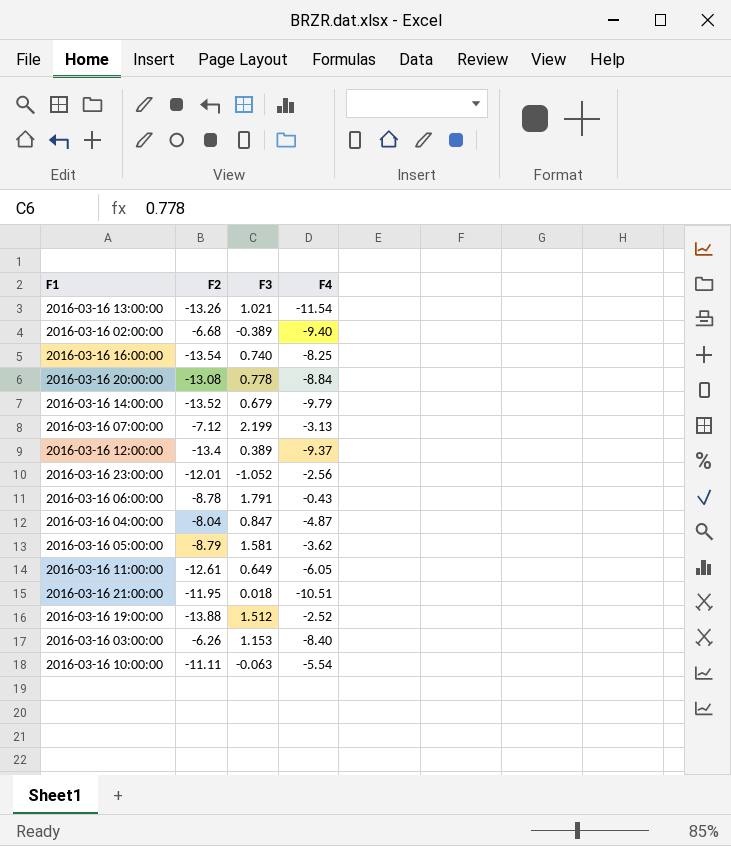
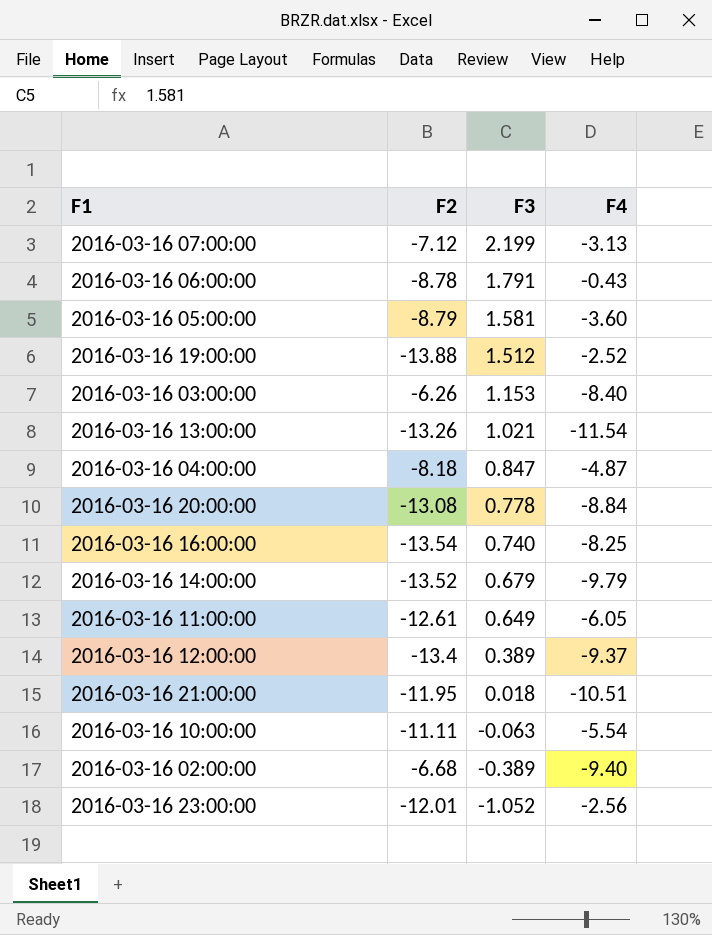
row order: none -> F3 descending
2016-03-16 05:00:00 | F4: -3.62 -> -3.60
2016-03-16 04:00:00 | F2: -8.04 -> -8.18

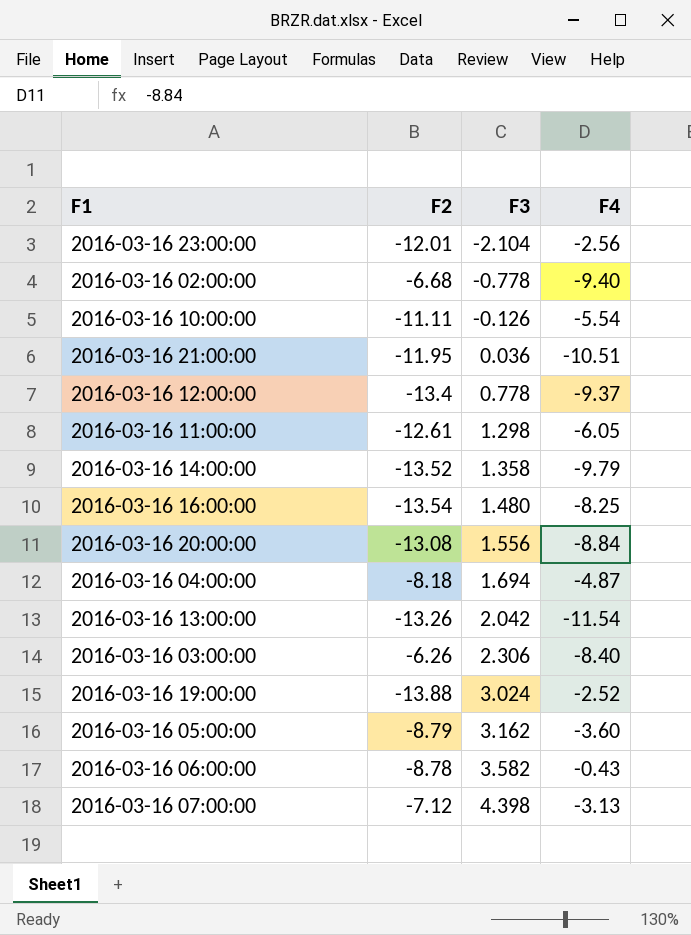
row order: F3 descending -> F3 ascending
2016-03-16 23:00:00 | F3: -1.052 -> -2.104
2016-03-16 02:00:00 | F3: -0.389 -> -0.778
2016-03-16 10:00:00 | F3: -0.063 -> -0.126
2016-03-16 21:00:00 | F3: 0.018 -> 0.036
2016-03-16 12:00:00 | F3: 0.389 -> 0.778
2016-03-16 11:00:00 | F3: 0.649 -> 1.298
2016-03-16 14:00:00 | F3: 0.679 -> 1.358
2016-03-16 16:00:00 | F3: 0.740 -> 1.480
2016-03-16 20:00:00 | F3: 0.778 -> 1.556
2016-03-16 04:00:00 | F3: 0.847 -> 1.694
2016-03-16 13:00:00 | F3: 1.021 -> 2.042
2016-03-16 03:00:00 | F3: 1.153 -> 2.306
2016-03-16 19:00:00 | F3: 1.512 -> 3.024
2016-03-16 05:00:00 | F3: 1.581 -> 3.162
2016-03-16 06:00:00 | F3: 1.791 -> 3.582
2016-03-16 07:00:00 | F3: 2.199 -> 4.398

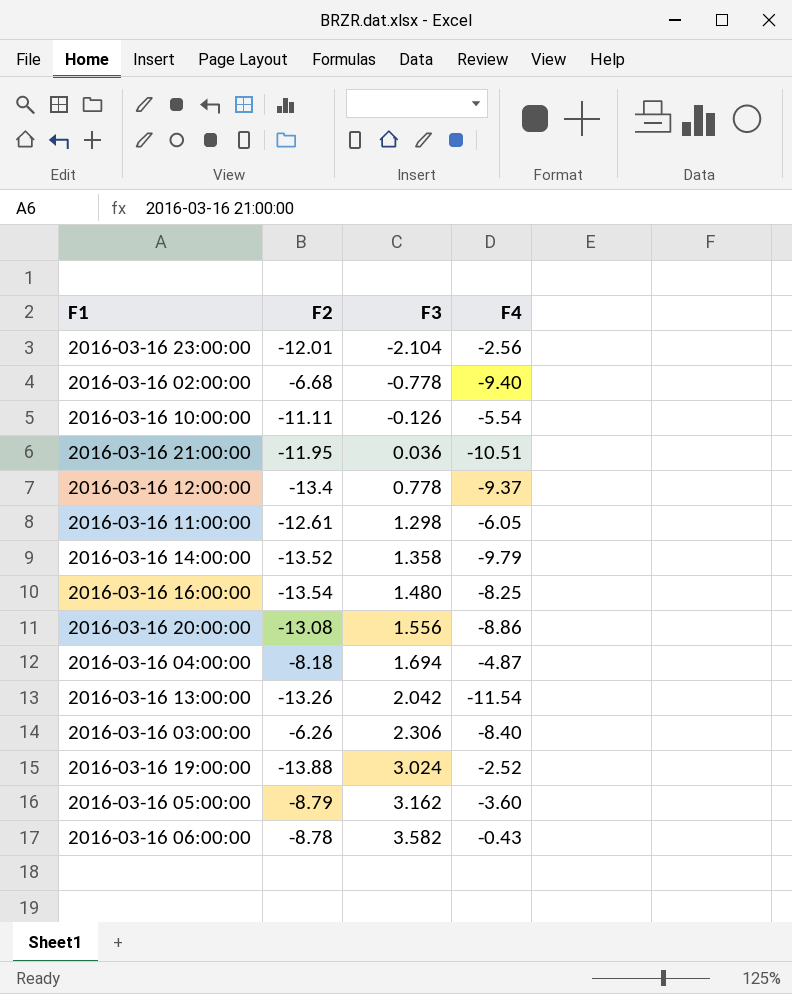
row 2016-03-16 07:00:00: -7.12 | 4.398 | -3.13 -> none
2016-03-16 20:00:00 | F4: -8.84 -> -8.86

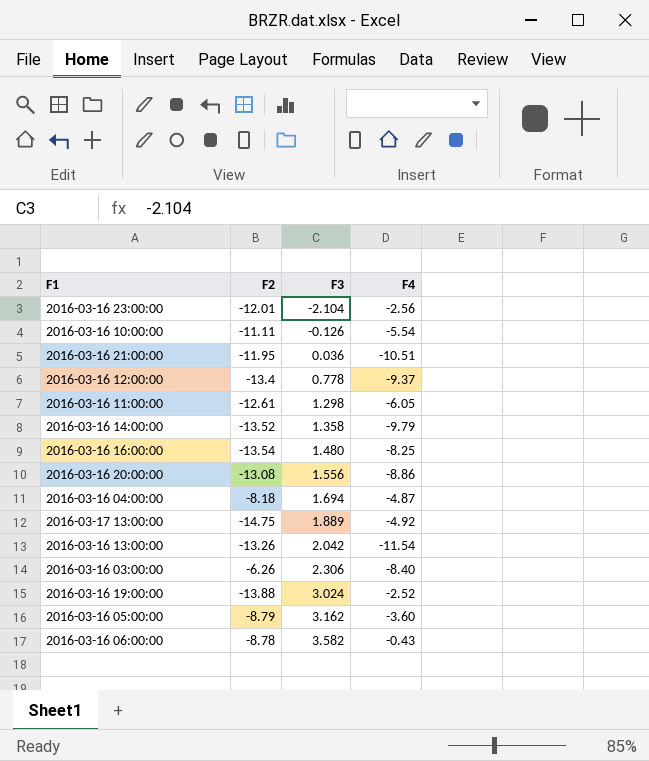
row 2016-03-16 02:00:00: -6.68 | -0.778 | -9.40 -> none
row 2016-03-17 13:00:00: none -> -14.75 | 1.889 | -4.92

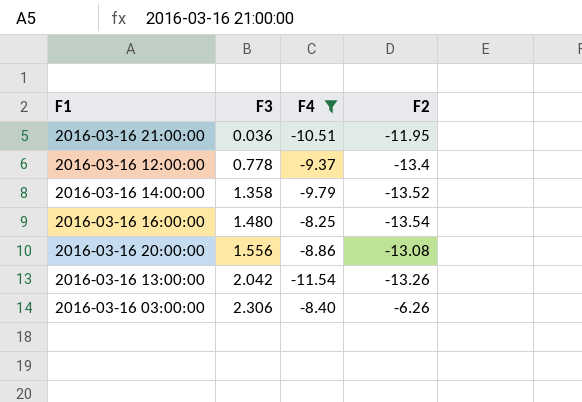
filter: none -> F4 <= -8.25
column F2 | position: 2 -> 4

